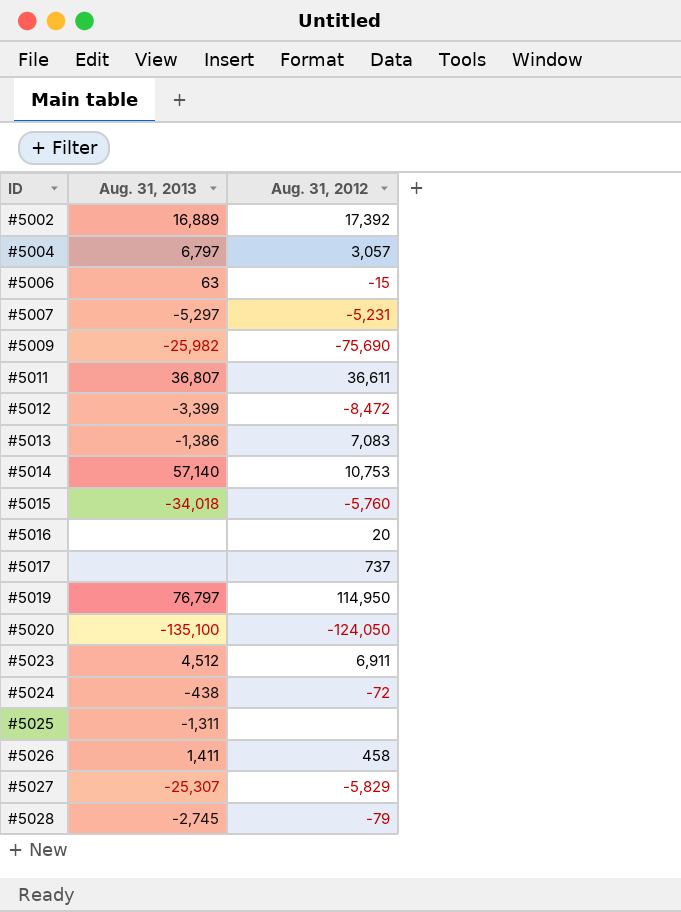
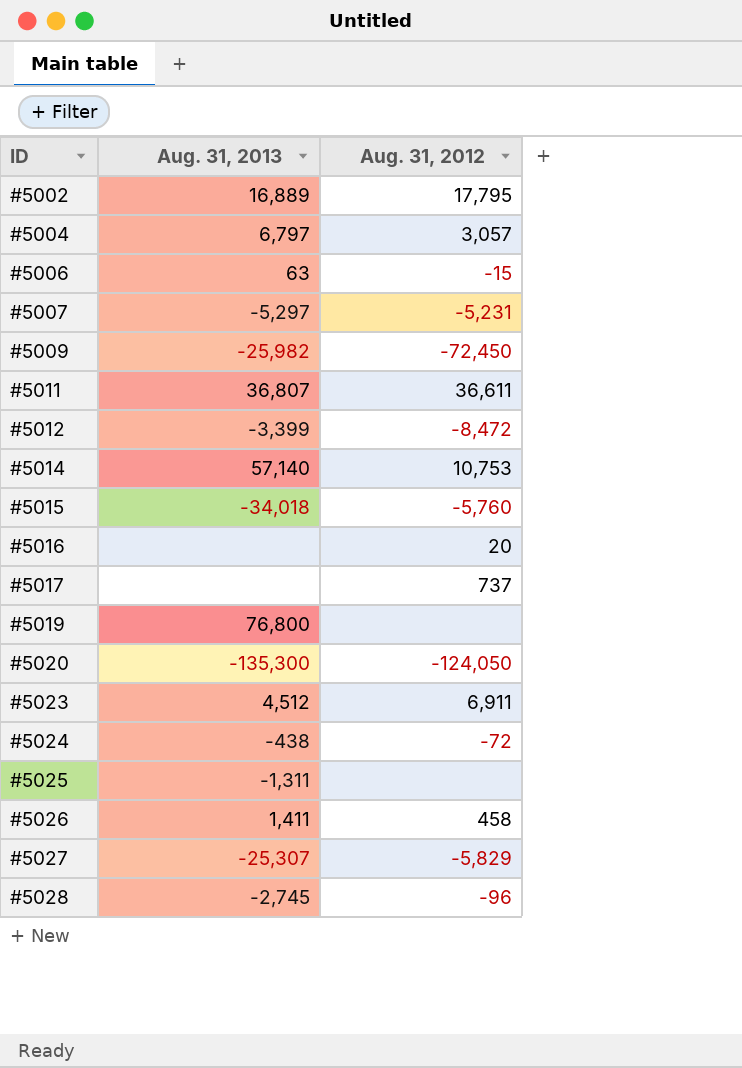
row #5013: -1,386 | 7,083 -> none
#5002 | Aug. 31, 2012: 17,392 -> 17,795
#5009 | Aug. 31, 2012: -75,690 -> -72,450
#5019 | Aug. 31, 2013: 76,797 -> 76,800
#5019 | Aug. 31, 2012: 114,950 -> none
#5020 | Aug. 31, 2013: -135,100 -> -135,300
#5028 | Aug. 31, 2012: -79 -> -96

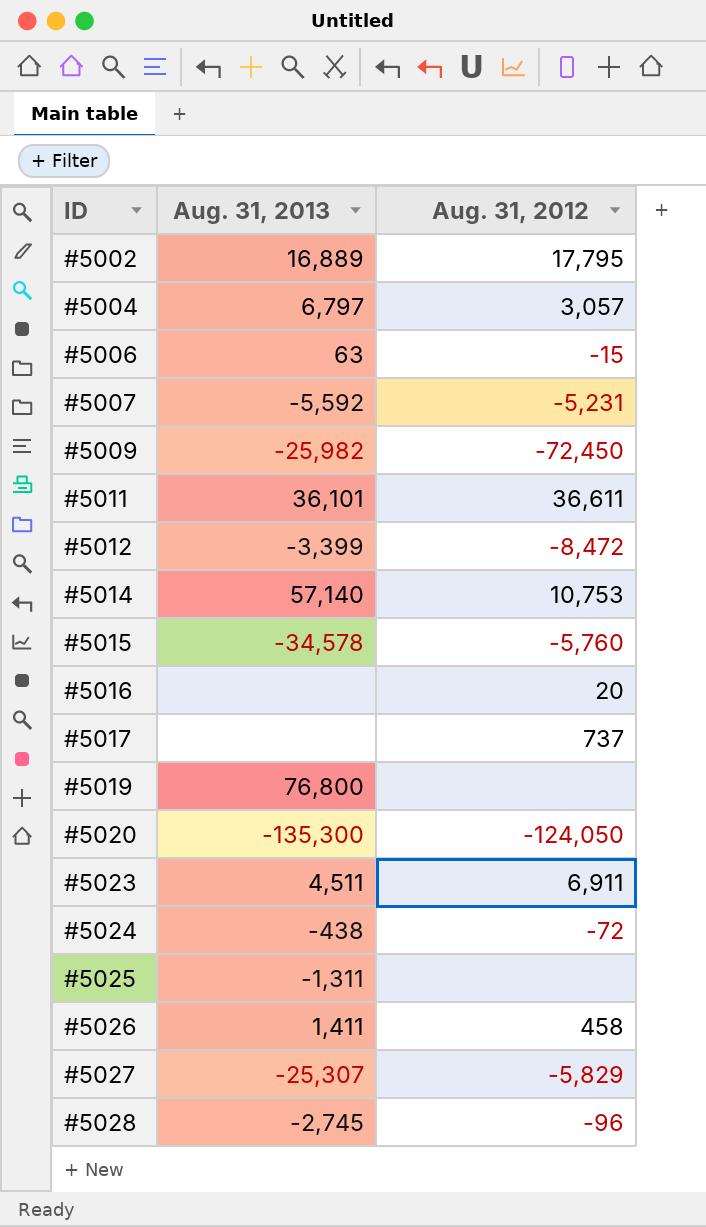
#5007 | Aug. 31, 2013: -5,297 -> -5,592
#5011 | Aug. 31, 2013: 36,807 -> 36,101
#5015 | Aug. 31, 2013: -34,018 -> -34,578
#5023 | Aug. 31, 2013: 4,512 -> 4,511

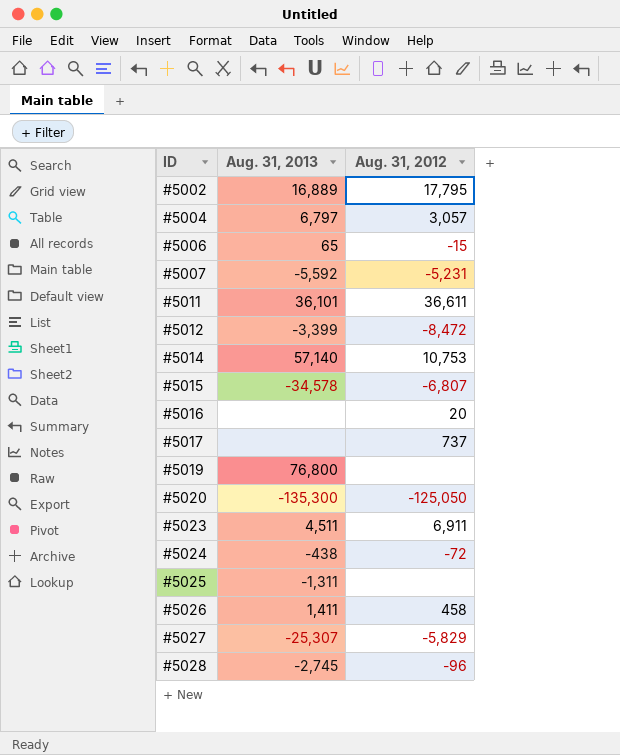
row #5009: -25,982 | -72,450 -> none
#5006 | Aug. 31, 2013: 63 -> 65
#5015 | Aug. 31, 2012: -5,760 -> -6,807
#5020 | Aug. 31, 2012: -124,050 -> -125,050

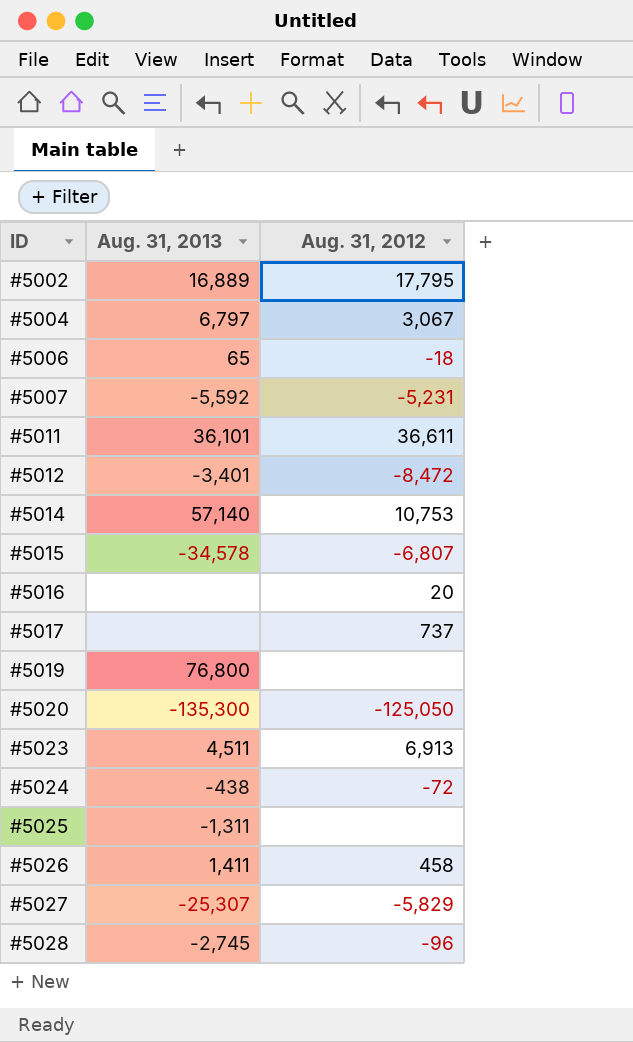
#5004 | Aug. 31, 2012: 3,057 -> 3,067
#5006 | Aug. 31, 2012: -15 -> -18
#5012 | Aug. 31, 2013: -3,399 -> -3,401
#5023 | Aug. 31, 2012: 6,911 -> 6,913

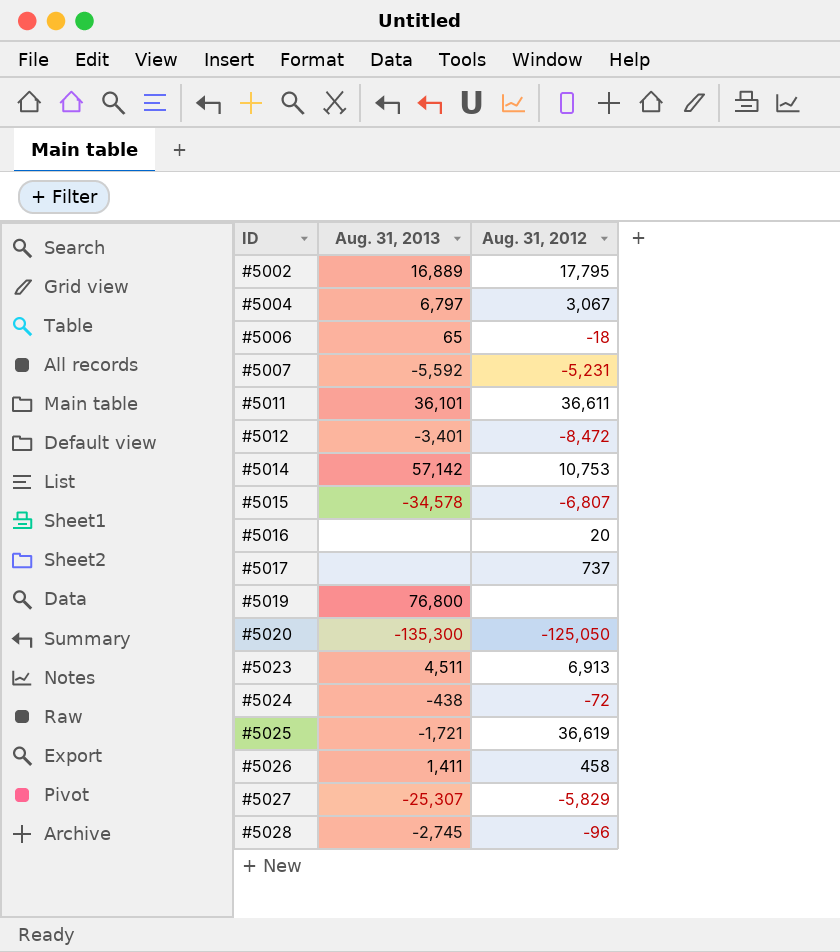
#5014 | Aug. 31, 2013: 57,140 -> 57,142
#5025 | Aug. 31, 2013: -1,311 -> -1,721
#5025 | Aug. 31, 2012: none -> 36,619

